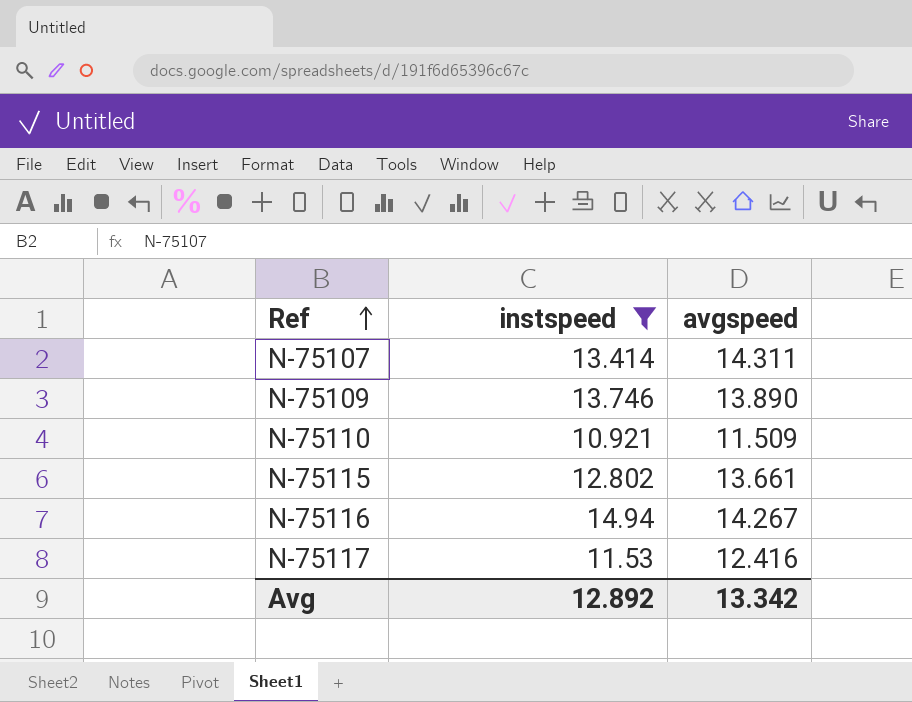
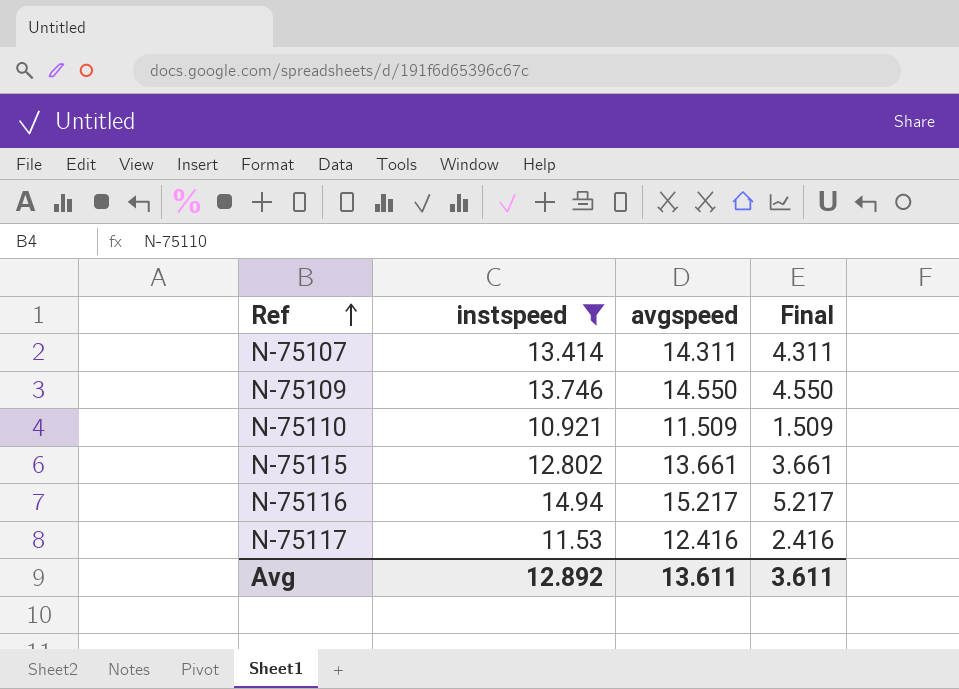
column Final | formula: none -> [avgspeed] - 10
N-75109 | avgspeed: 13.890 -> 14.550
N-75116 | avgspeed: 14.267 -> 15.217
Avg | avgspeed: 13.342 -> 13.611

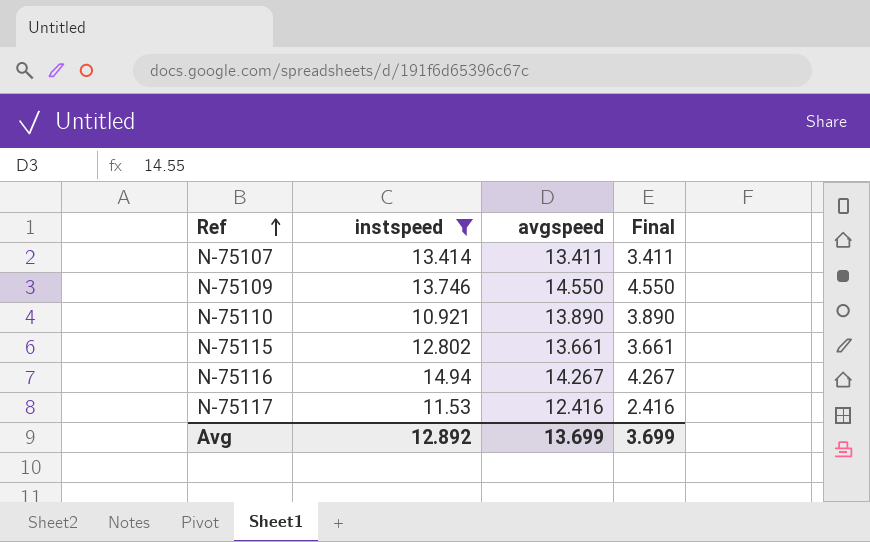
N-75107 | avgspeed: 14.311 -> 13.411
N-75107 | Final: 4.311 -> 3.411
N-75110 | avgspeed: 11.509 -> 13.890
N-75110 | Final: 1.509 -> 3.890
N-75116 | avgspeed: 15.217 -> 14.267
N-75116 | Final: 5.217 -> 4.267
Avg | avgspeed: 13.611 -> 13.699
Avg | Final: 3.611 -> 3.699

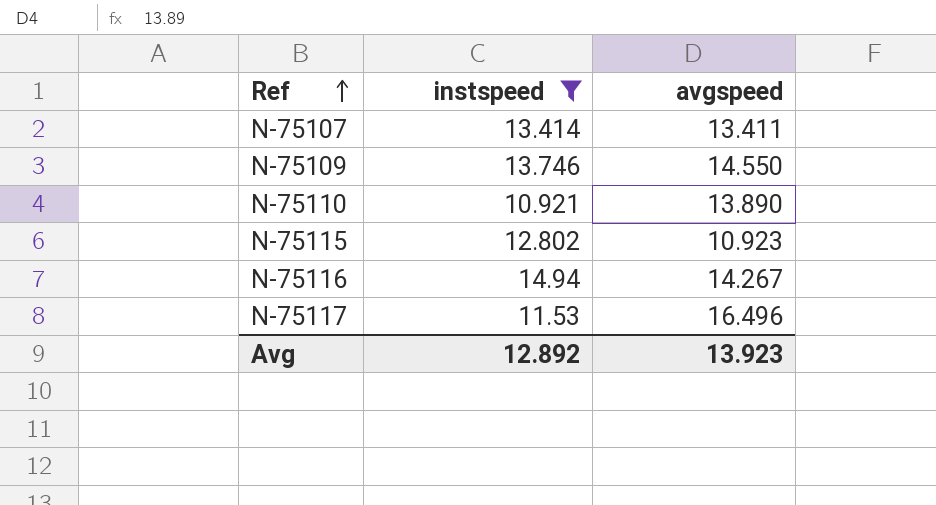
column Final | formula: [avgspeed] - 10 -> none
N-75115 | avgspeed: 13.661 -> 10.923
N-75117 | avgspeed: 12.416 -> 16.496
Avg | avgspeed: 13.699 -> 13.923

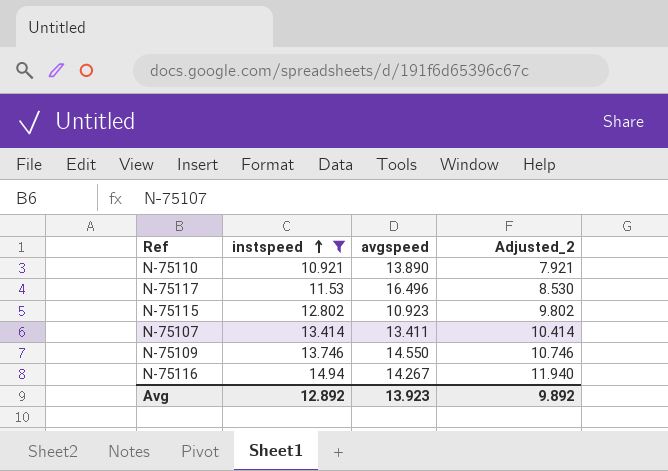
row order: Ref ascending -> instspeed ascending
column Adjusted_2 | formula: none -> [instspeed] - 3

